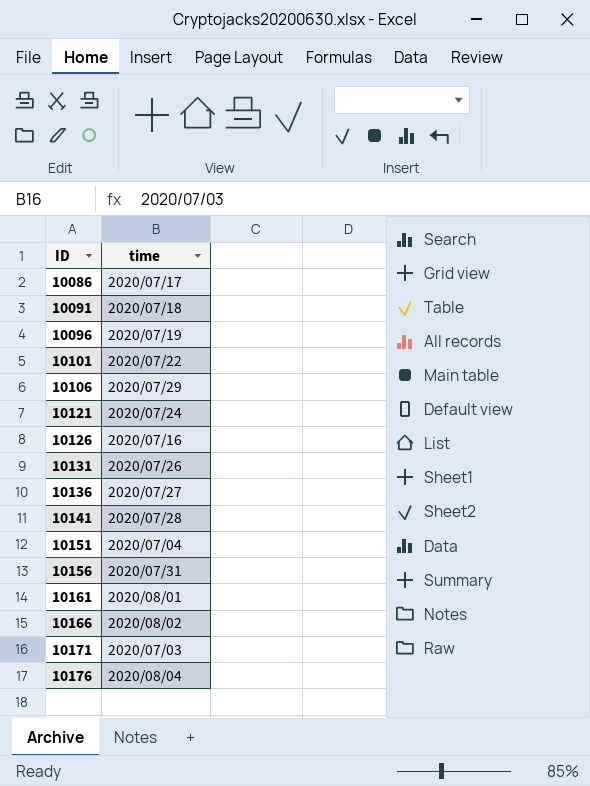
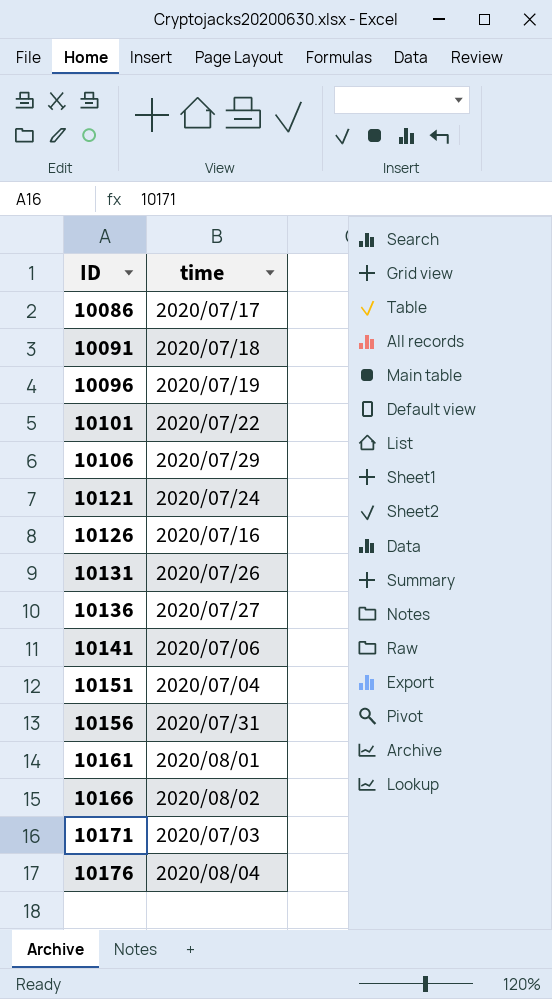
10141 | time: 2020/07/28 -> 2020/07/06

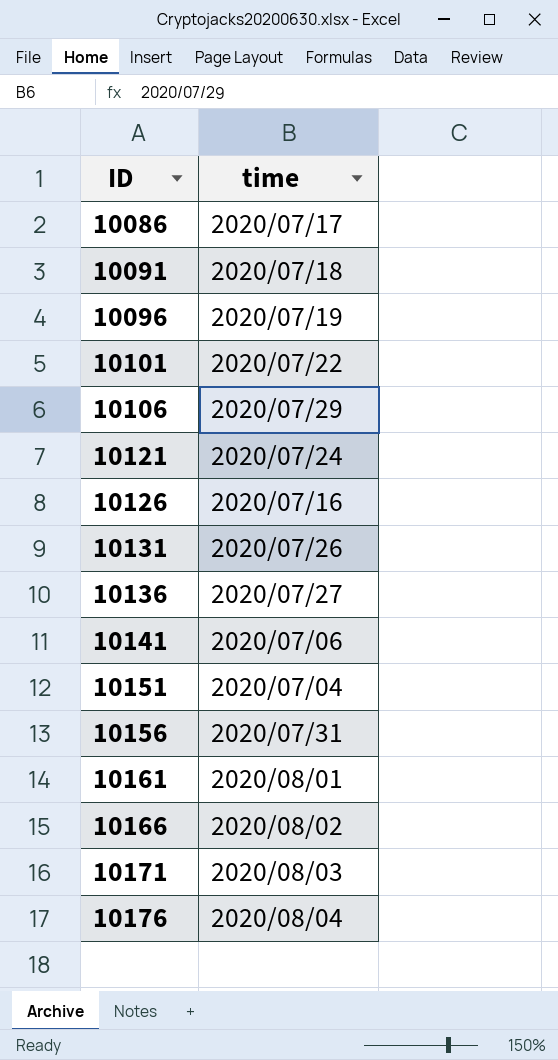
10171 | time: 2020/07/03 -> 2020/08/03

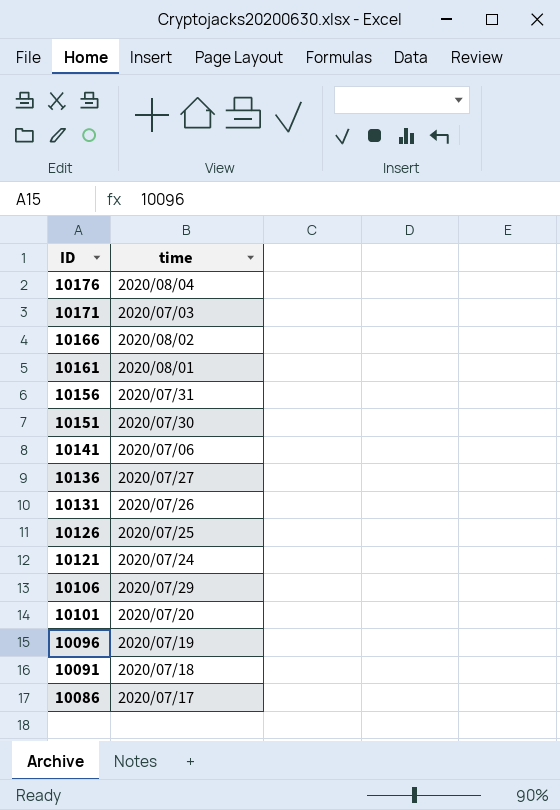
row order: ID ascending -> ID descending
10171 | time: 2020/08/03 -> 2020/07/03
10151 | time: 2020/07/04 -> 2020/07/30
10126 | time: 2020/07/16 -> 2020/07/25
10101 | time: 2020/07/22 -> 2020/07/20

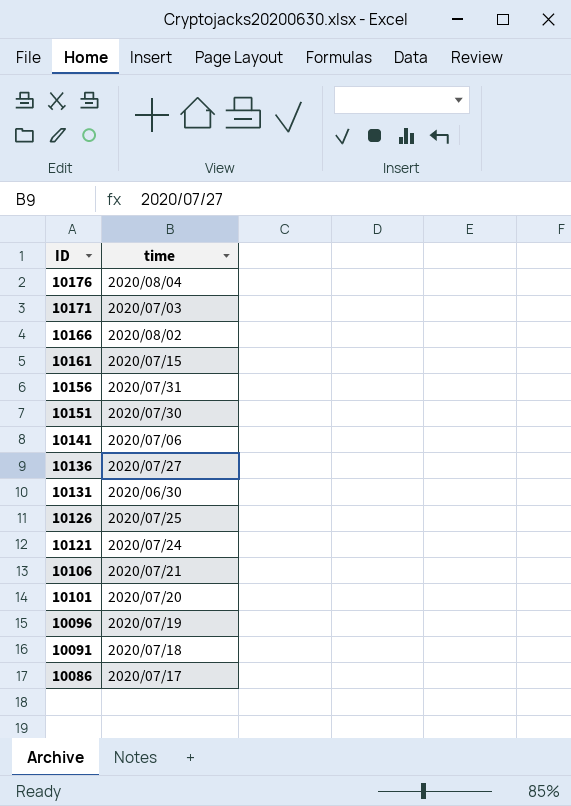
10161 | time: 2020/08/01 -> 2020/07/15
10131 | time: 2020/07/26 -> 2020/06/30
10106 | time: 2020/07/29 -> 2020/07/21

